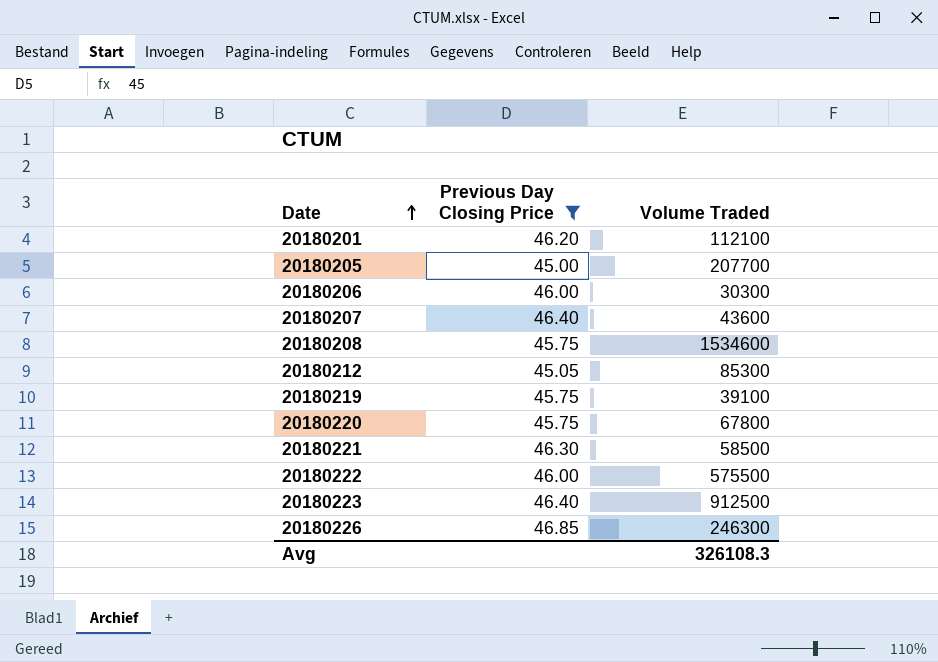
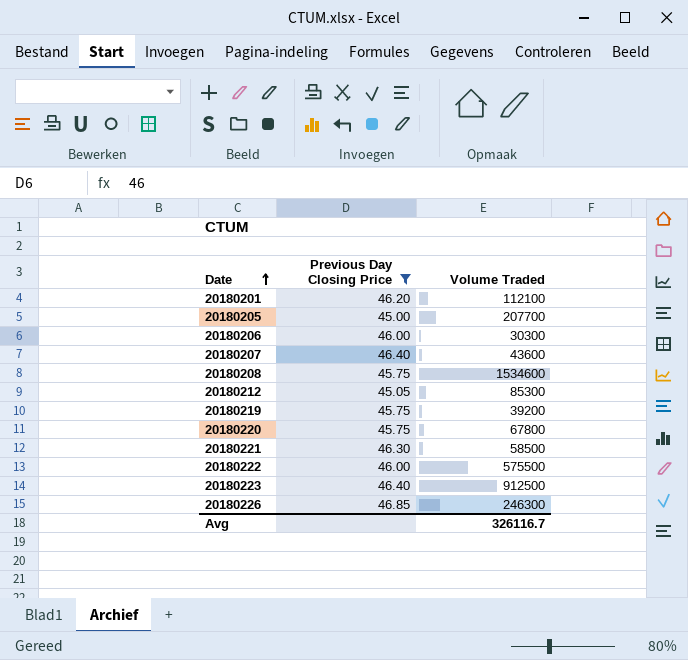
20180219 | Volume Traded: 39100 -> 39200
Avg | Volume Traded: 326108.3 -> 326116.7

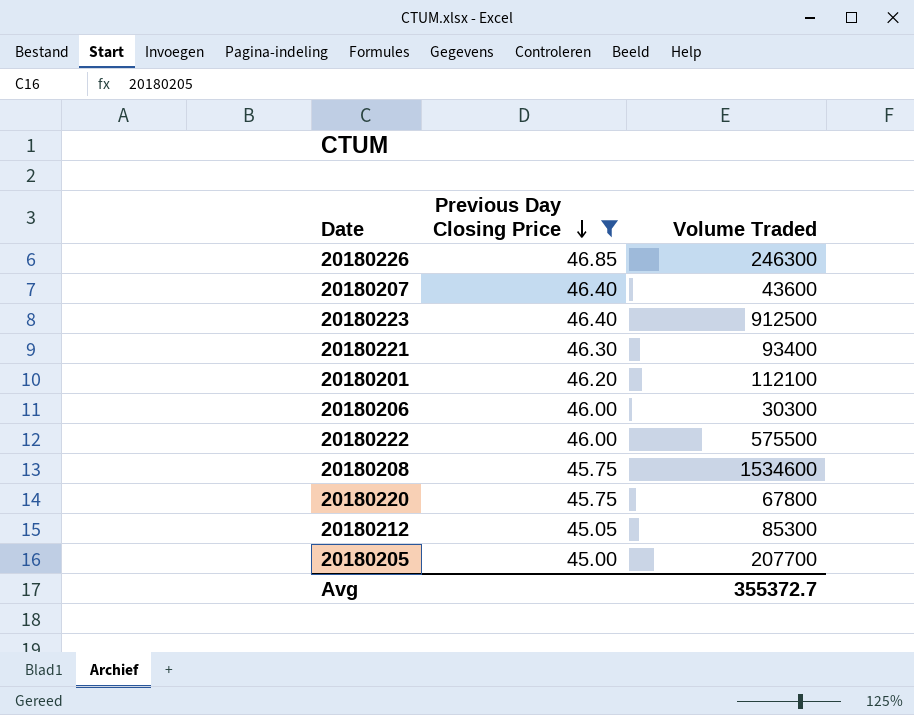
row order: Date ascending -> Previous Day Closing Price descending
row 20180219: 45.75 | 39200 -> none
20180221 | Volume Traded: 58500 -> 93400
Avg | Volume Traded: 326116.7 -> 355372.7

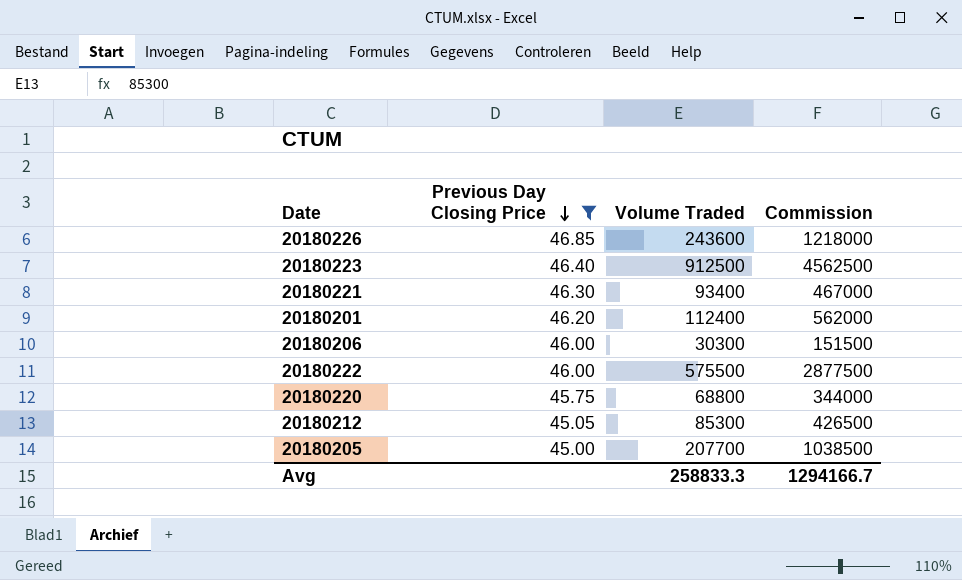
column Commission | formula: none -> [Volume Traded] * 5
row 20180207: 46.40 | 43600 -> none
row 20180208: 45.75 | 1534600 -> none
20180226 | Volume Traded: 246300 -> 243600
20180201 | Volume Traded: 112100 -> 112400
20180220 | Volume Traded: 67800 -> 68800
Avg | Volume Traded: 355372.7 -> 258833.3

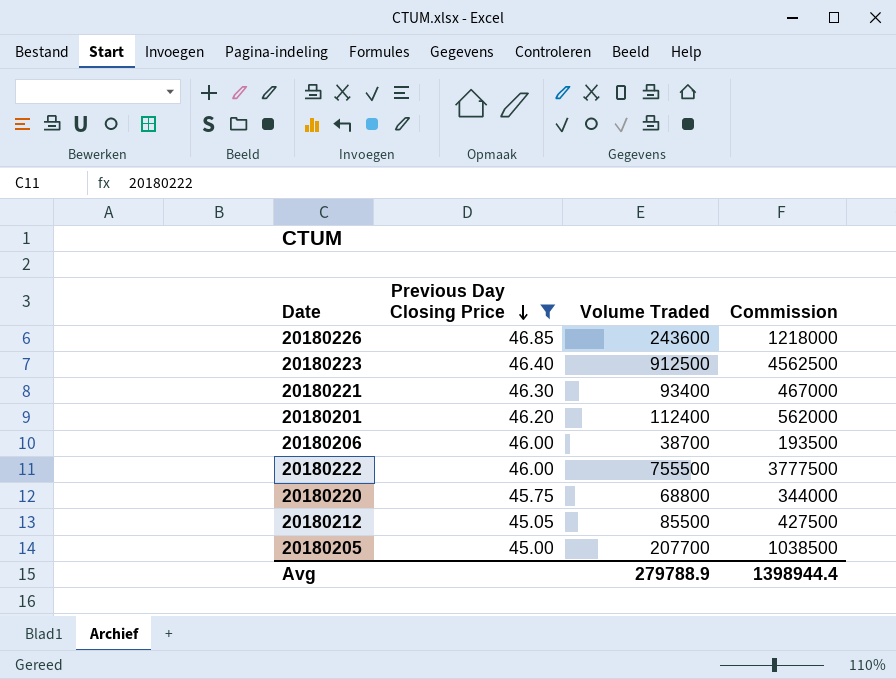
20180206 | Volume Traded: 30300 -> 38700
20180206 | Commission: 151500 -> 193500
20180222 | Volume Traded: 575500 -> 755500
20180222 | Commission: 2877500 -> 3777500
20180212 | Volume Traded: 85300 -> 85500
20180212 | Commission: 426500 -> 427500
Avg | Volume Traded: 258833.3 -> 279788.9
Avg | Commission: 1294166.7 -> 1398944.4

